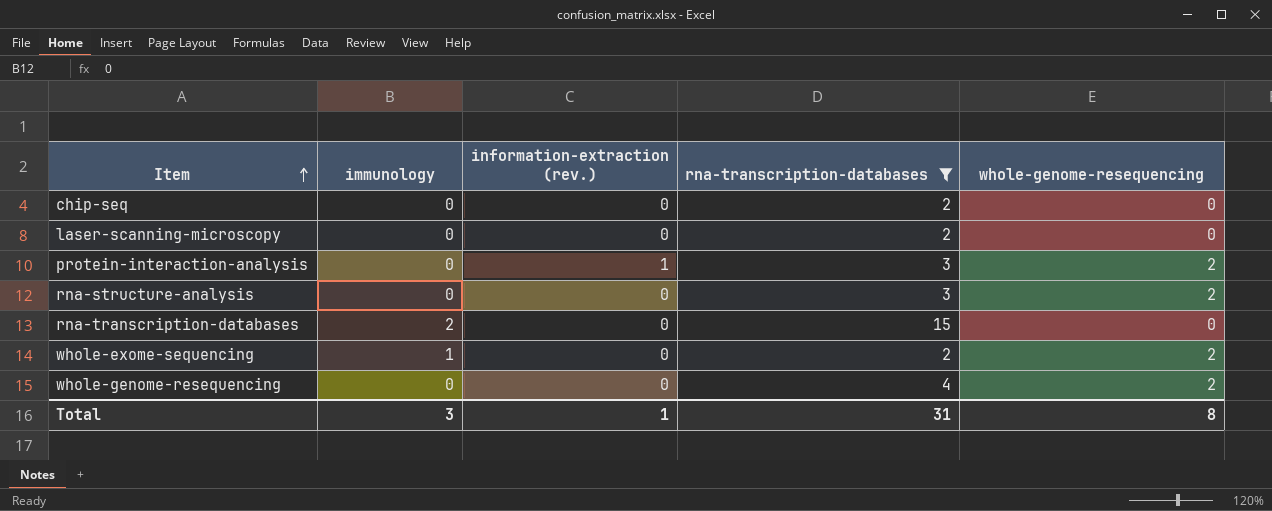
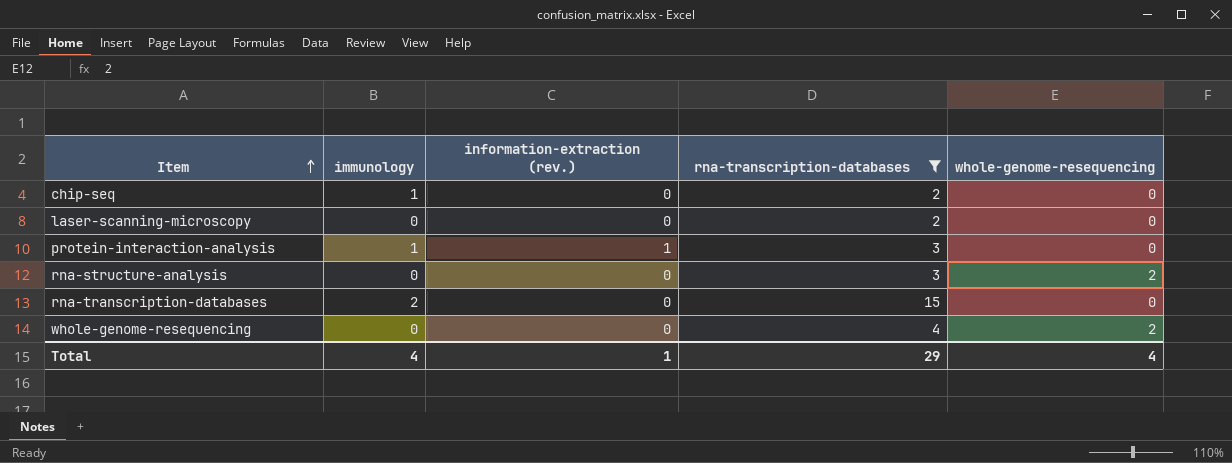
row whole-exome-sequencing: 1 | 0 | 2 | 2 -> none
chip-seq | immunology: 0 -> 1
protein-interaction-analysis | immunology: 0 -> 1
protein-interaction-analysis | whole-genome-resequencing: 2 -> 0
Total | immunology: 3 -> 4
Total | rna-transcription-databases: 31 -> 29
Total | whole-genome-resequencing: 8 -> 4

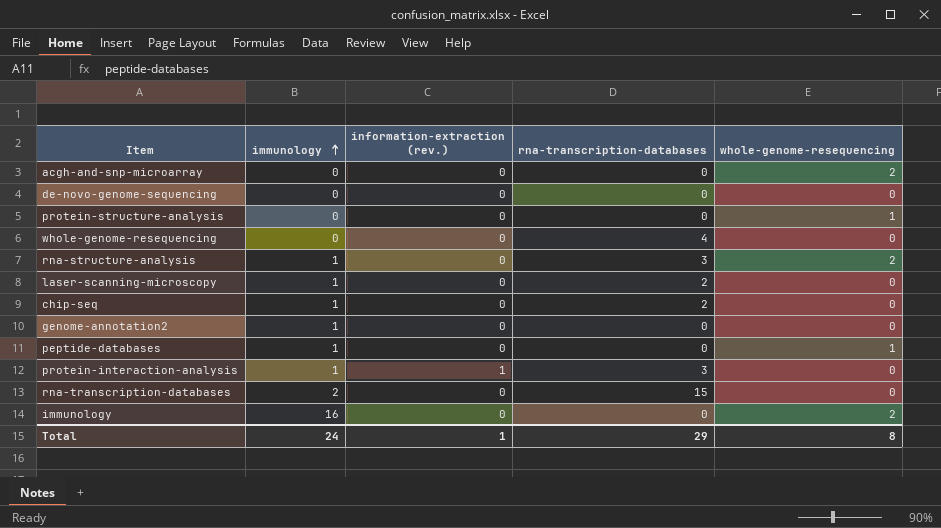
filter: rna-transcription-databases != 0 -> none
row order: Item ascending -> immunology ascending
whole-genome-resequencing | whole-genome-resequencing: 2 -> 0
rna-structure-analysis | immunology: 0 -> 1
laser-scanning-microscopy | immunology: 0 -> 1
Total | immunology: 4 -> 24
Total | whole-genome-resequencing: 4 -> 8

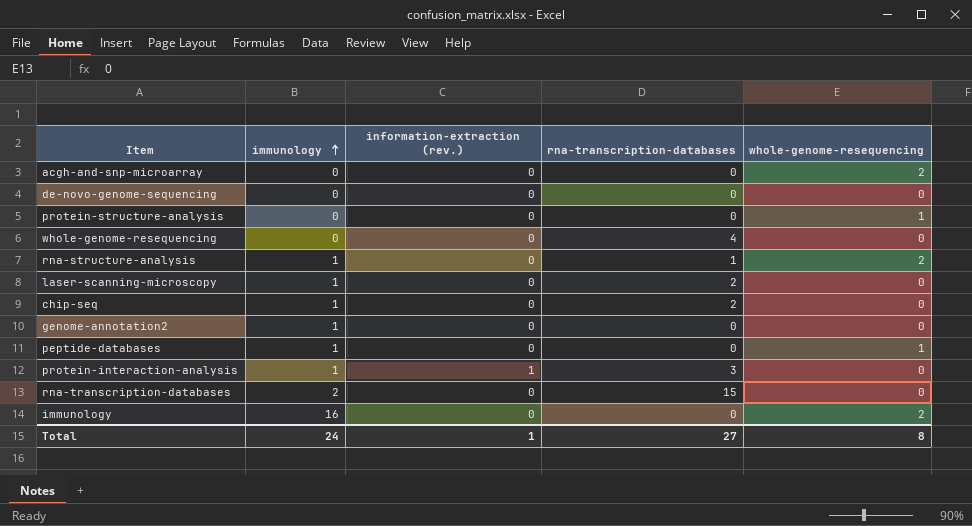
rna-structure-analysis | rna-transcription-databases: 3 -> 1
Total | rna-transcription-databases: 29 -> 27

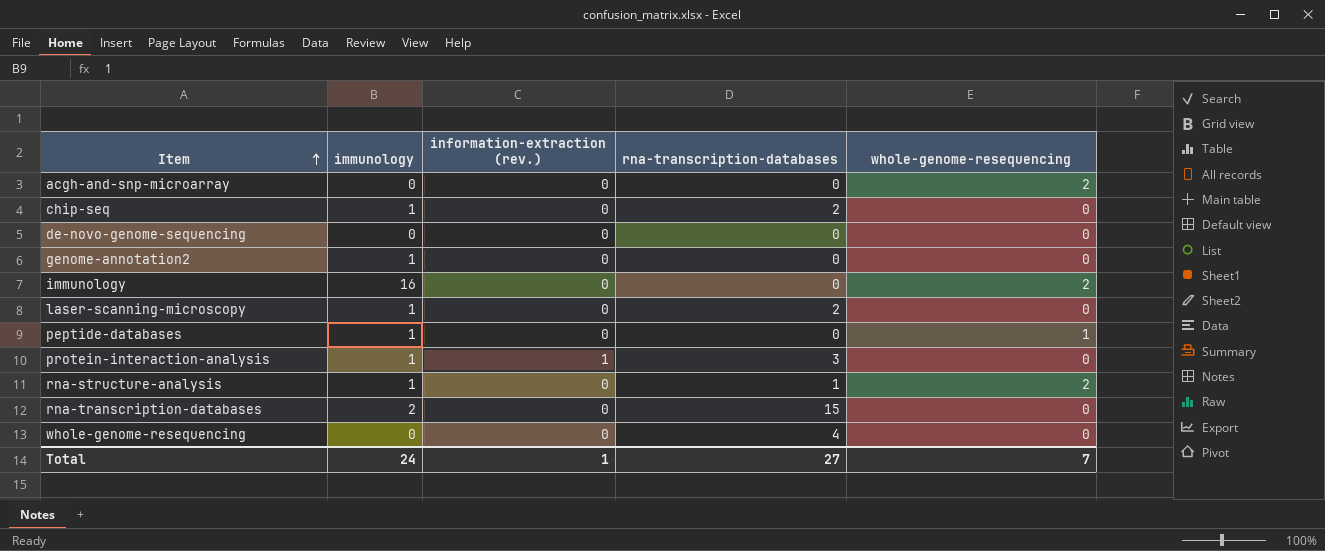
row order: immunology ascending -> Item ascending
row protein-structure-analysis: 0 | 0 | 0 | 1 -> none
Total | whole-genome-resequencing: 8 -> 7

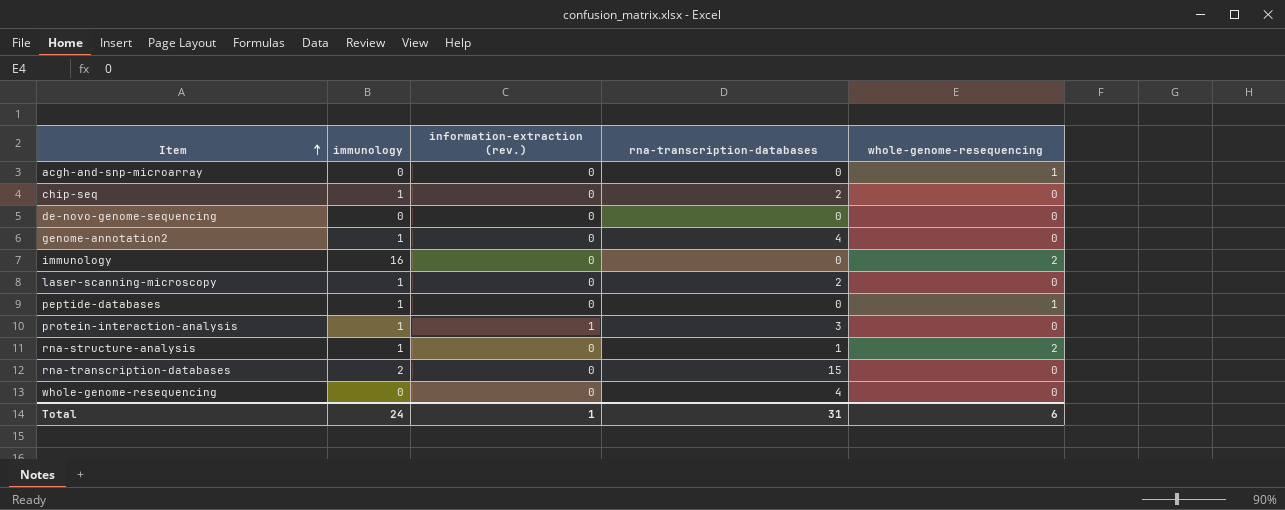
acgh-and-snp-microarray | whole-genome-resequencing: 2 -> 1
genome-annotation2 | rna-transcription-databases: 0 -> 4
Total | rna-transcription-databases: 27 -> 31
Total | whole-genome-resequencing: 7 -> 6

